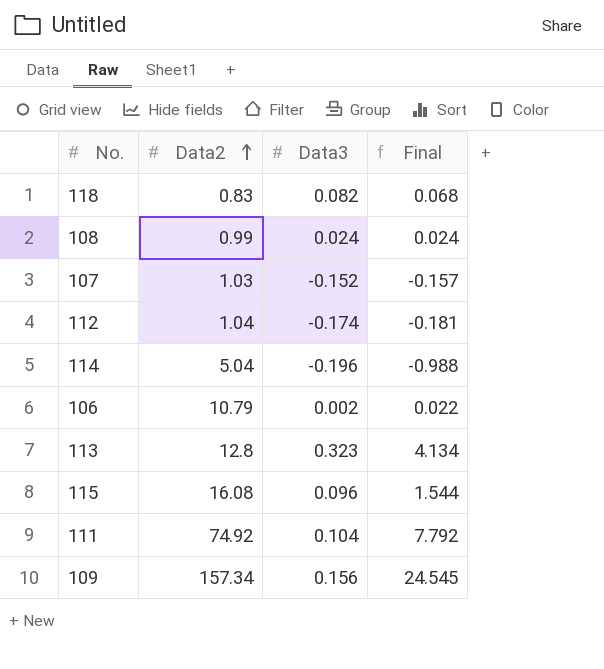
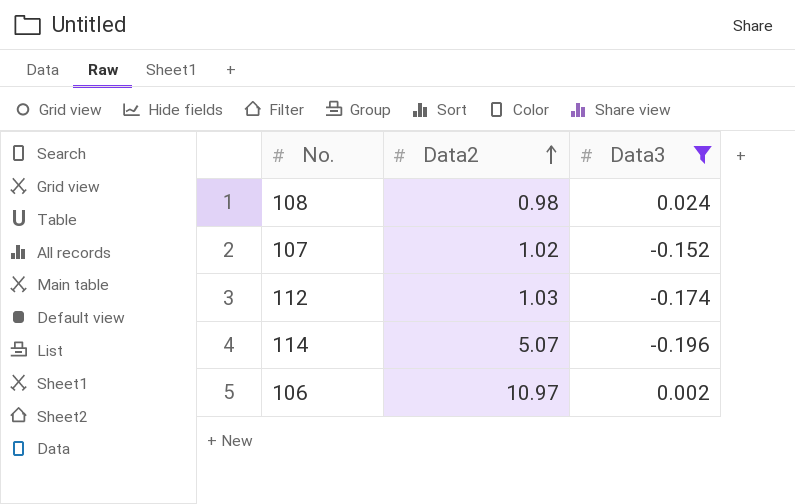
filter: none -> Data3 <= 0.024
column Final | formula: [Data2] * [Data3] -> none
108 | Data2: 0.99 -> 0.98
107 | Data2: 1.03 -> 1.02
112 | Data2: 1.04 -> 1.03
114 | Data2: 5.04 -> 5.07
106 | Data2: 10.79 -> 10.97

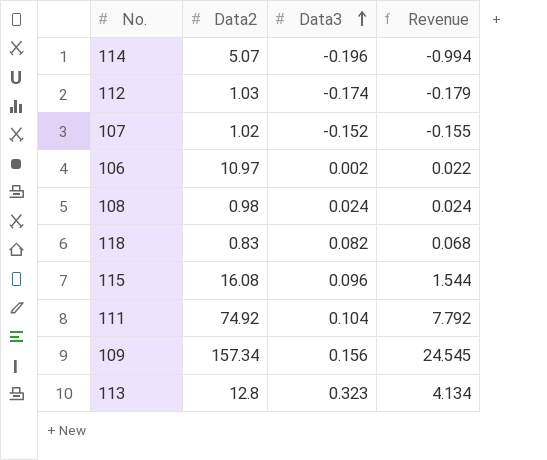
filter: Data3 <= 0.024 -> none
row order: Data2 ascending -> Data3 ascending
column Revenue | formula: none -> [Data2] * [Data3]

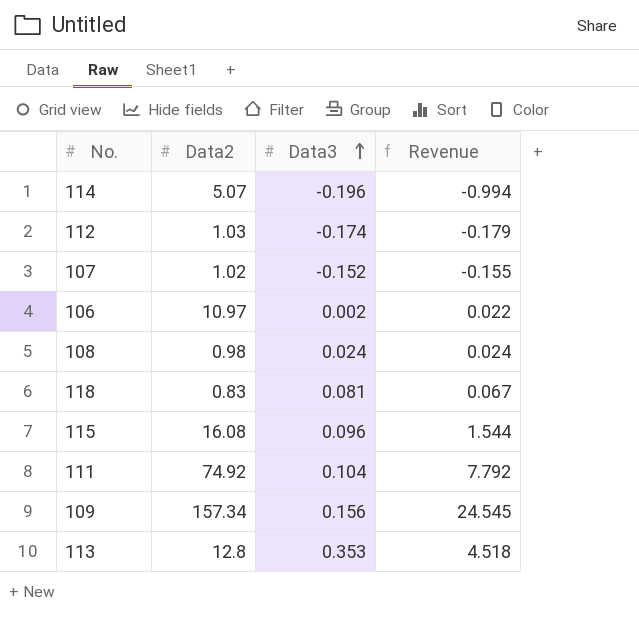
118 | Data3: 0.082 -> 0.081
118 | Revenue: 0.068 -> 0.067
113 | Data3: 0.323 -> 0.353
113 | Revenue: 4.134 -> 4.518

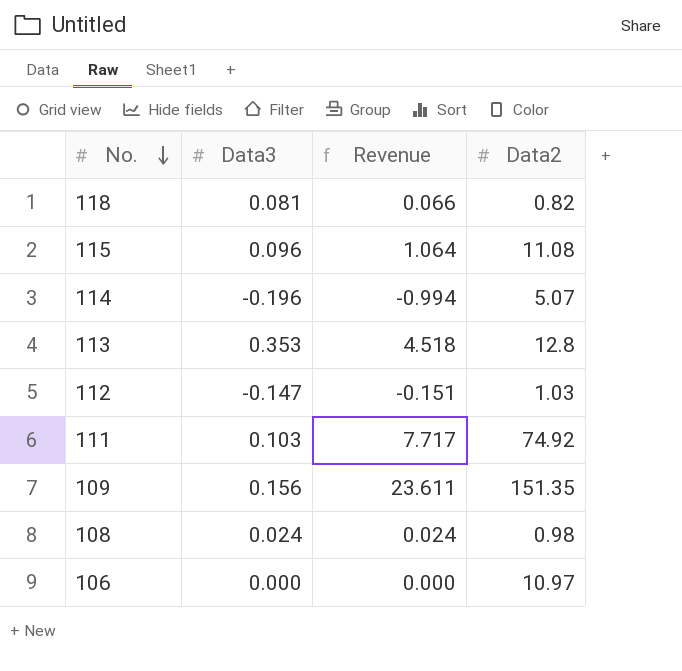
row order: Data3 ascending -> No. descending
column Data2 | position: 2 -> 4
row 107: 1.02 | -0.152 | -0.155 -> none
118 | Revenue: 0.067 -> 0.066
118 | Data2: 0.83 -> 0.82
115 | Revenue: 1.544 -> 1.064
115 | Data2: 16.08 -> 11.08
112 | Data3: -0.174 -> -0.147
112 | Revenue: -0.179 -> -0.151
111 | Data3: 0.104 -> 0.103
111 | Revenue: 7.792 -> 7.717
109 | Revenue: 24.545 -> 23.611
109 | Data2: 157.34 -> 151.35
106 | Data3: 0.002 -> 0.000
106 | Revenue: 0.022 -> 0.000

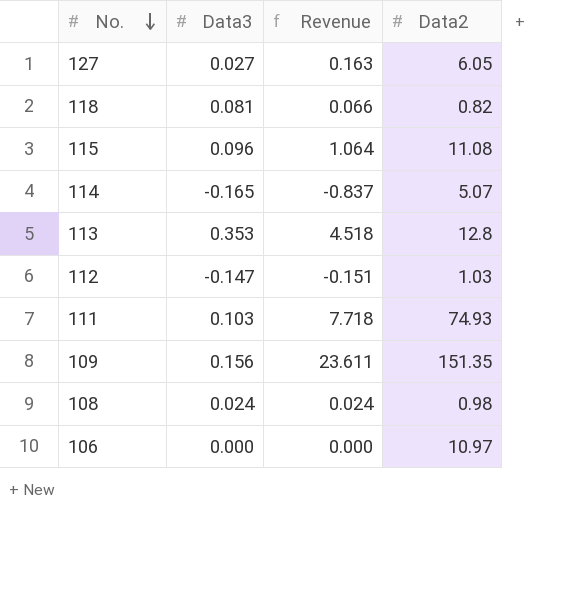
row 127: none -> 0.027 | 0.163 | 6.05
114 | Data3: -0.196 -> -0.165
114 | Revenue: -0.994 -> -0.837
111 | Revenue: 7.717 -> 7.718
111 | Data2: 74.92 -> 74.93

